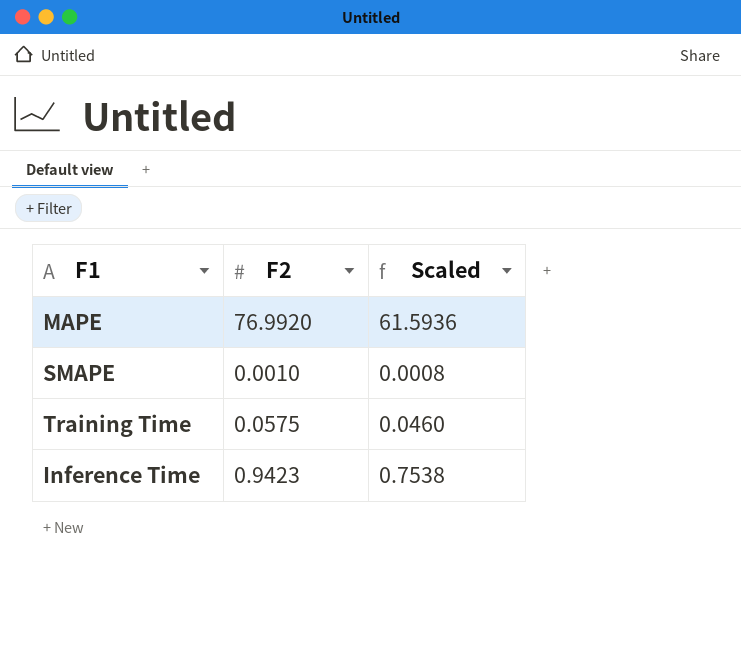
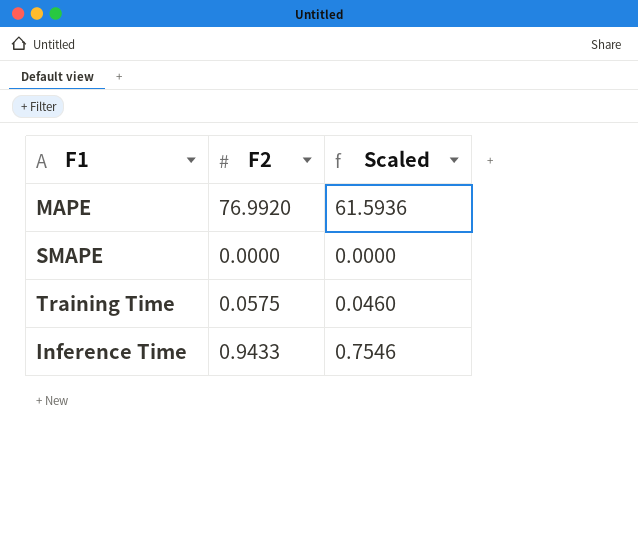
SMAPE | F2: 0.0010 -> 0.0000
SMAPE | Scaled: 0.0008 -> 0.0000
Inference Time | F2: 0.9423 -> 0.9433
Inference Time | Scaled: 0.7538 -> 0.7546

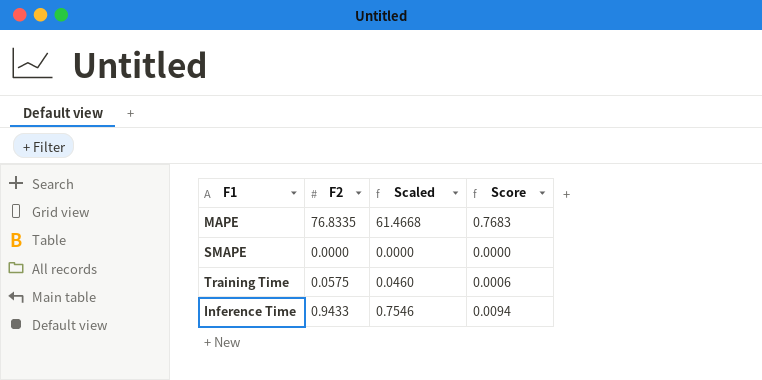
column Score | formula: none -> [F2] * 0.01
MAPE | F2: 76.9920 -> 76.8335
MAPE | Scaled: 61.5936 -> 61.4668

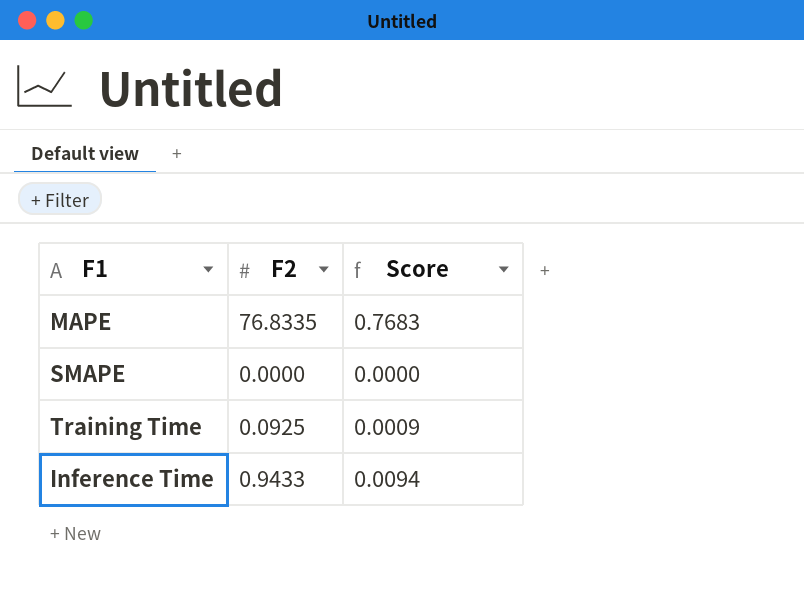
column Scaled | formula: [F2] * 0.8 -> none
Training Time | F2: 0.0575 -> 0.0925
Training Time | Score: 0.0006 -> 0.0009

